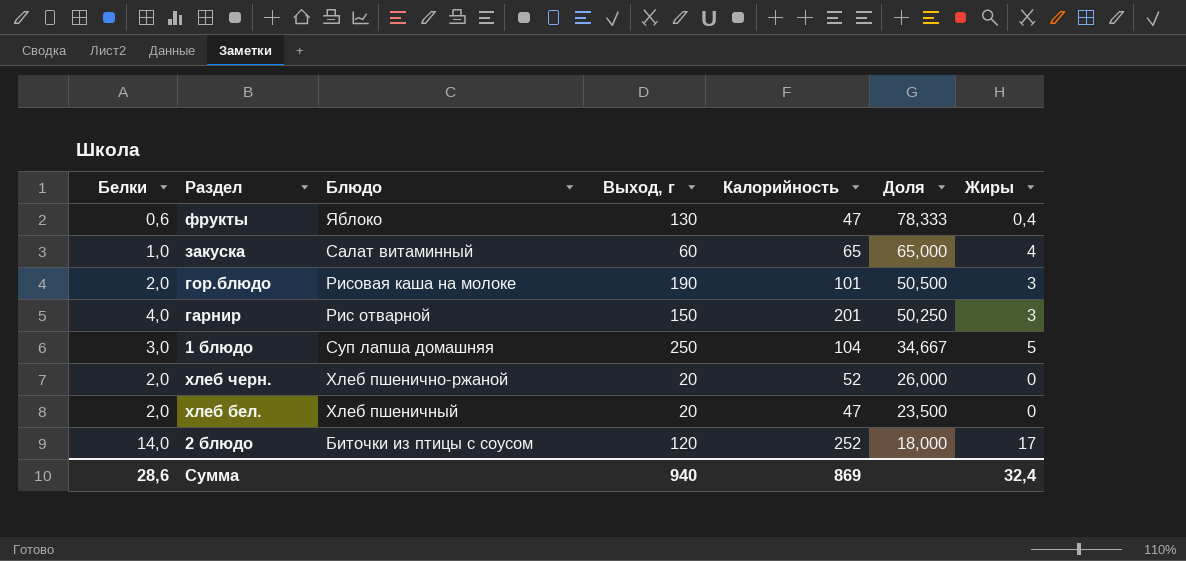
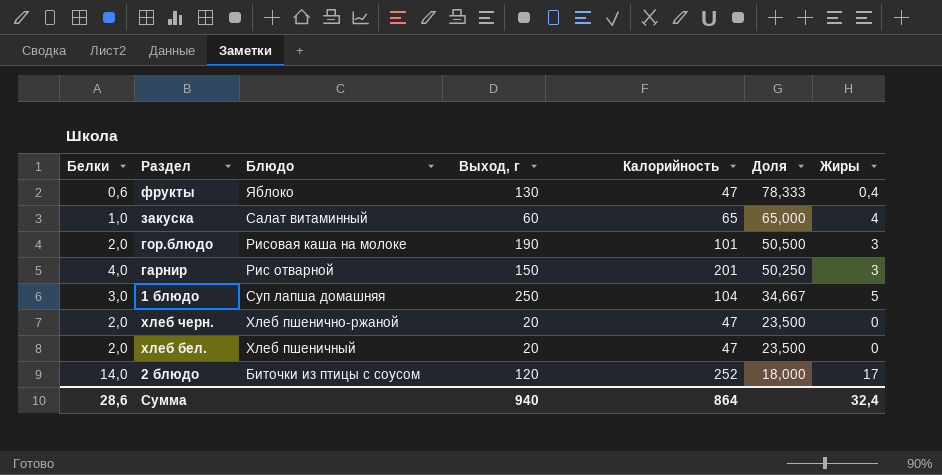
хлеб черн. | Калорийность: 52 -> 47
хлеб черн. | Доля: 26,000 -> 23,500
Сумма | Калорийность: 869 -> 864

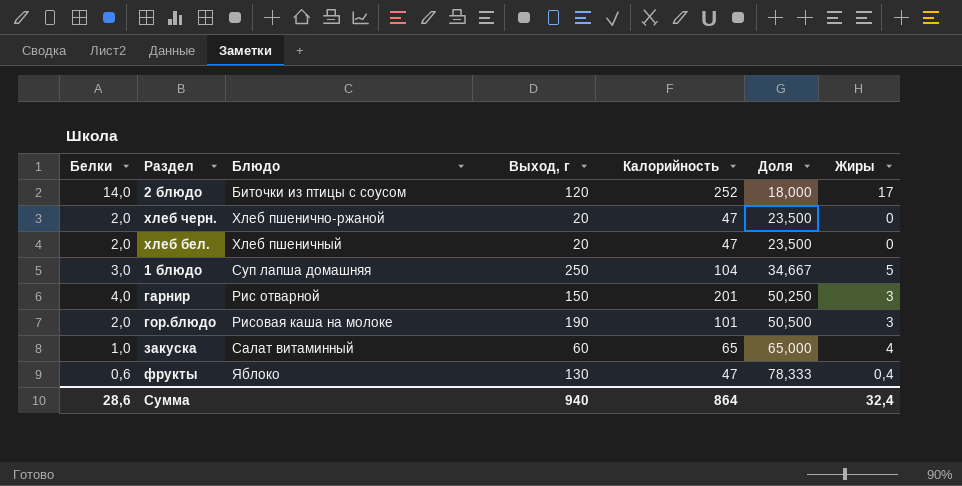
row order: Доля descending -> Доля ascending

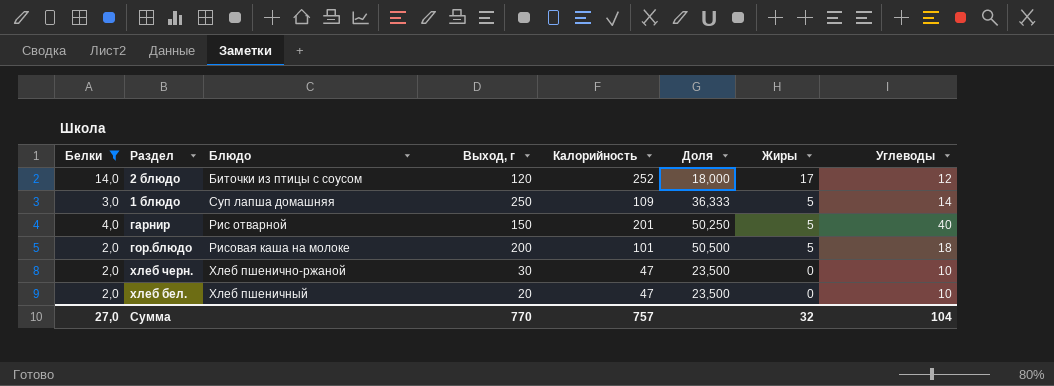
filter: none -> Белки >= 2,0
row order: Доля ascending -> Жиры descending
column Углеводы | position: none -> 8
1 блюдо | Калорийность: 104 -> 109
1 блюдо | Доля: 34,667 -> 36,333
гарнир | Жиры: 3 -> 5
гор.блюдо | Выход, г: 190 -> 200
гор.блюдо | Жиры: 3 -> 5
хлеб черн. | Выход, г: 20 -> 30
Сумма | Белки: 28,6 -> 27,0
Сумма | Выход, г: 940 -> 770
Сумма | Калорийность: 864 -> 757
Сумма | Жиры: 32,4 -> 32

